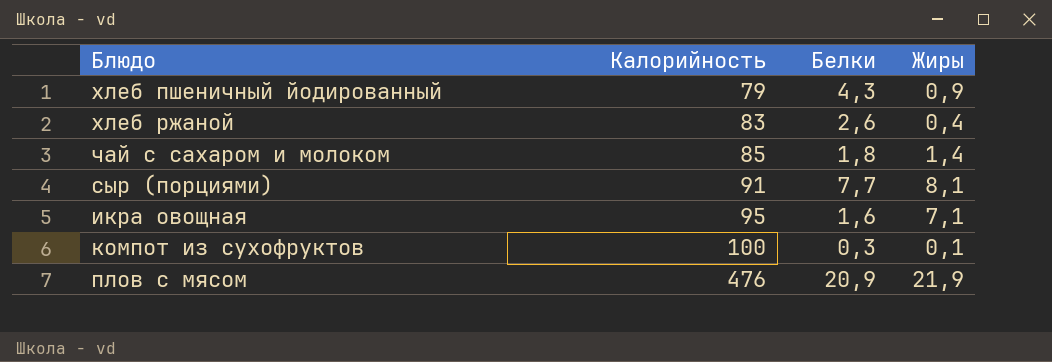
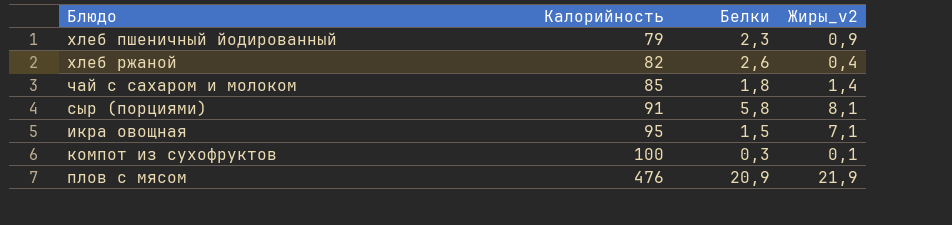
column name: Жиры -> Жиры_v2
хлеб пшеничный йодированный | Белки: 4,3 -> 2,3
хлеб ржаной | Калорийность: 83 -> 82
сыр (порциями) | Белки: 7,7 -> 5,8
икра овощная | Белки: 1,6 -> 1,5

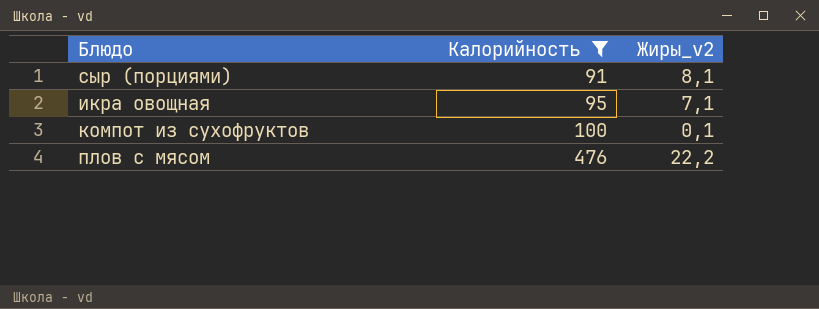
filter: none -> Калорийность >= 91
column Белки | position: 3 -> none
плов с мясом | Жиры_v2: 21,9 -> 22,2

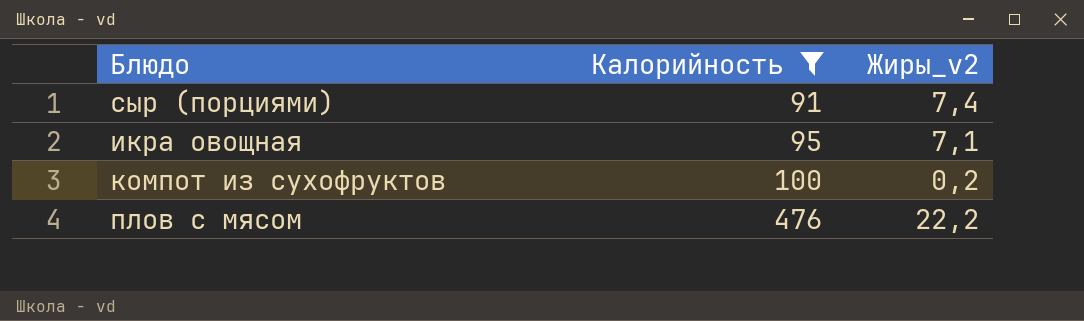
сыр (порциями) | Жиры_v2: 8,1 -> 7,4
компот из сухофруктов | Жиры_v2: 0,1 -> 0,2

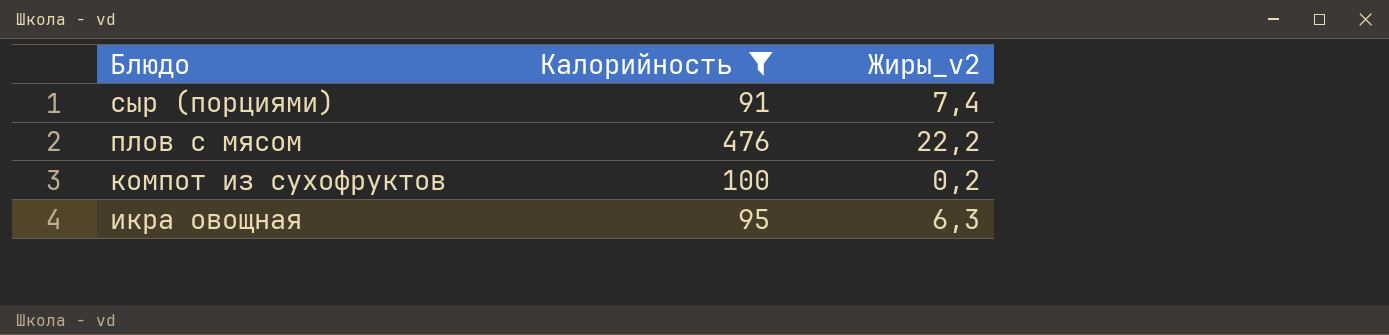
row order: Калорийность ascending -> Блюдо descending
икра овощная | Жиры_v2: 7,1 -> 6,3

